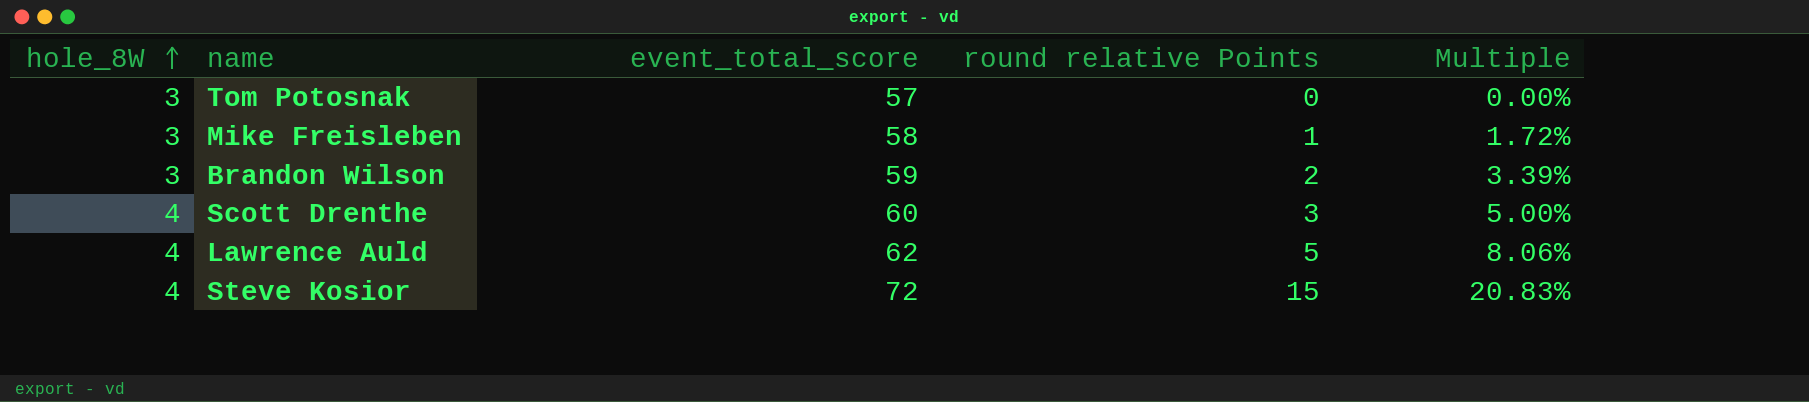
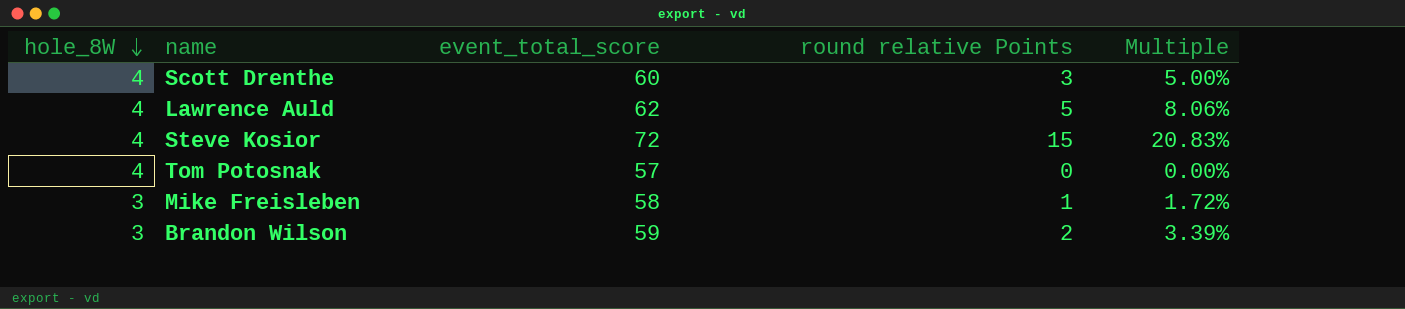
row order: hole_8W ascending -> hole_8W descending
Tom Potosnak | hole_8W: 3 -> 4

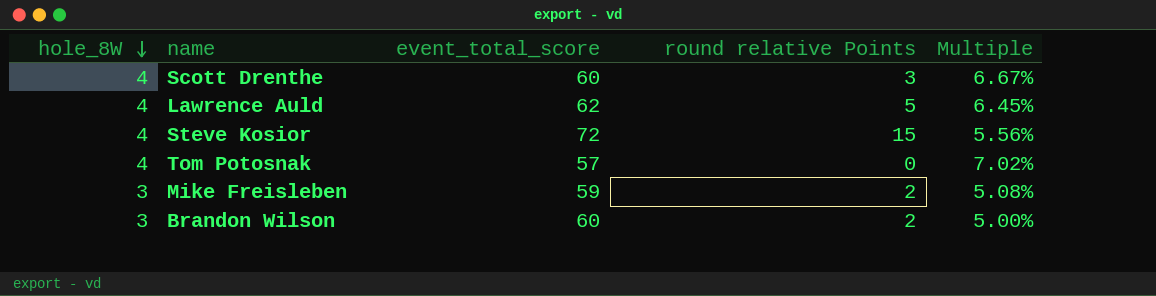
column Multiple | formula: [round relative Points] / [event_total_score] -> [hole_8W] / [event_total_score]
Mike Freisleben | event_total_score: 58 -> 59
Mike Freisleben | round relative Points: 1 -> 2
Brandon Wilson | event_total_score: 59 -> 60

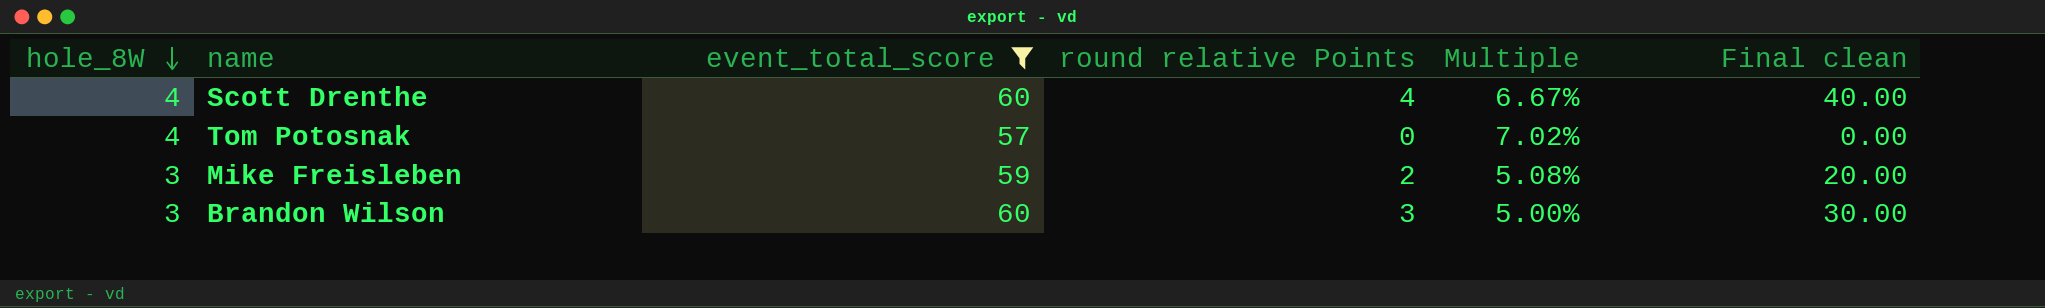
filter: none -> event_total_score <= 60
column Final clean | formula: none -> [round relative Points] * 10
Scott Drenthe | round relative Points: 3 -> 4
Brandon Wilson | round relative Points: 2 -> 3

